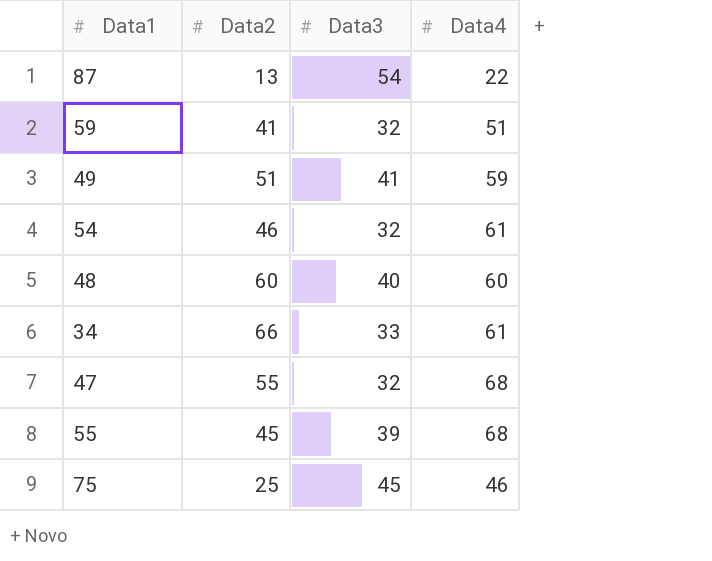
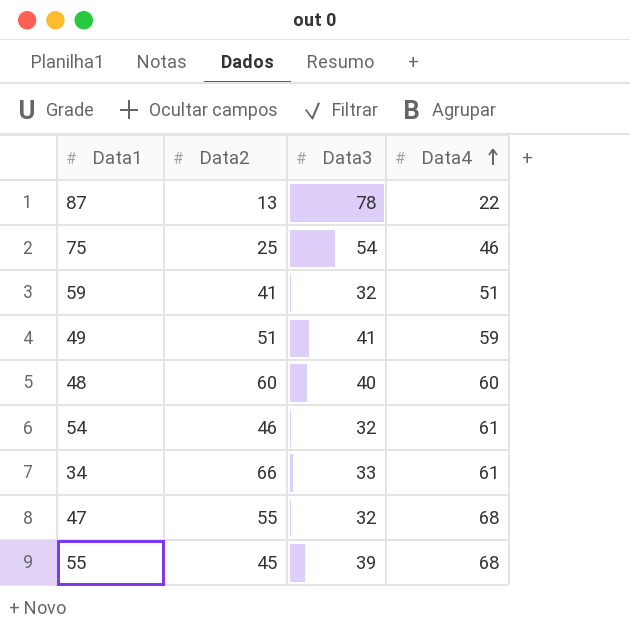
row order: none -> Data4 ascending
87 | Data3: 54 -> 78
75 | Data3: 45 -> 54

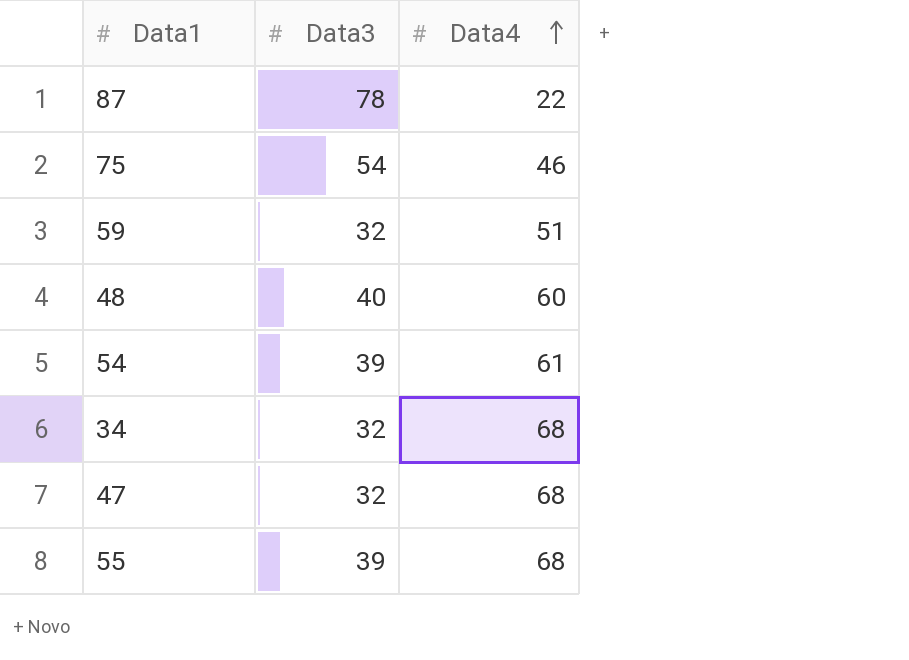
column Data2 | position: 2 -> none
row 49: 51 | 41 | 59 -> none
54 | Data3: 32 -> 39
34 | Data3: 33 -> 32
34 | Data4: 61 -> 68

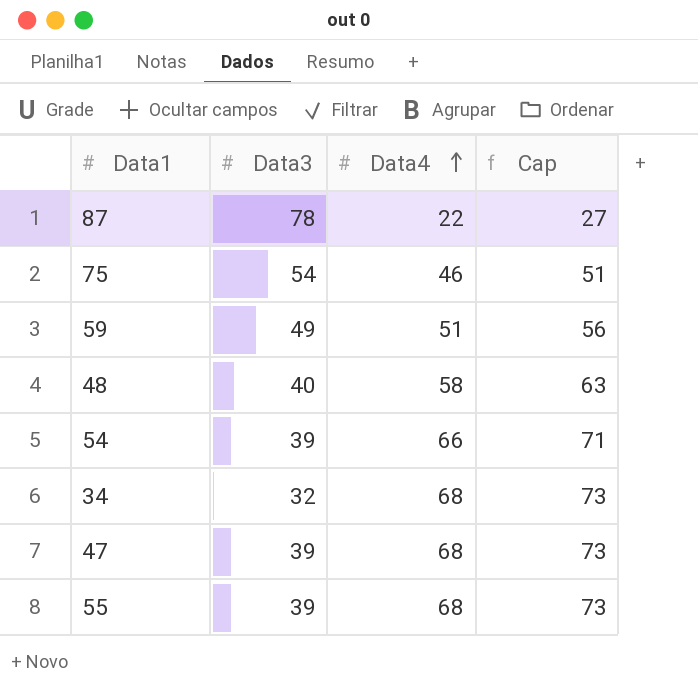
column Cap | formula: none -> [Data4] + 5
59 | Data3: 32 -> 49
48 | Data4: 60 -> 58
54 | Data4: 61 -> 66
47 | Data3: 32 -> 39

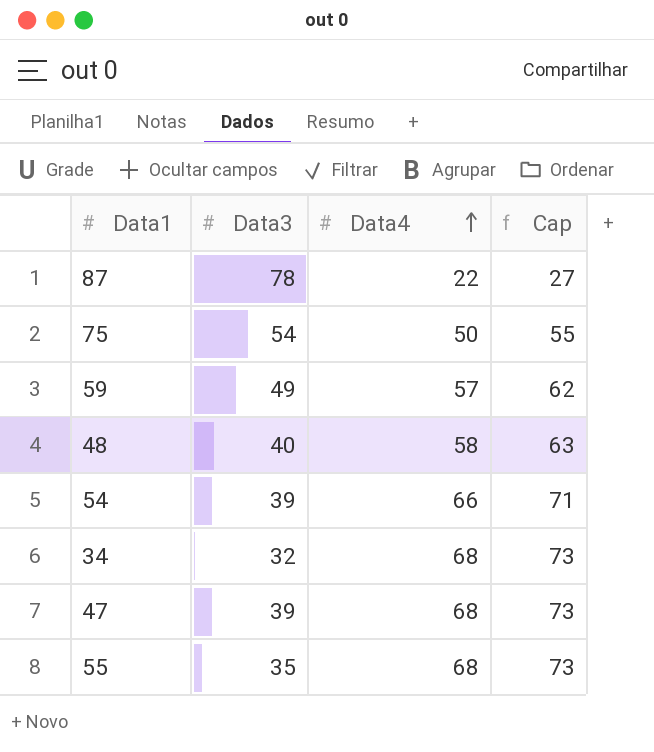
75 | Data4: 46 -> 50
75 | Cap: 51 -> 55
59 | Data4: 51 -> 57
59 | Cap: 56 -> 62
55 | Data3: 39 -> 35

